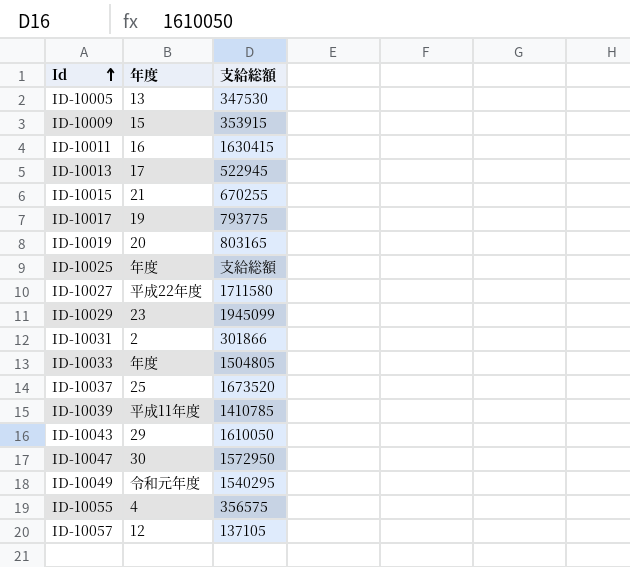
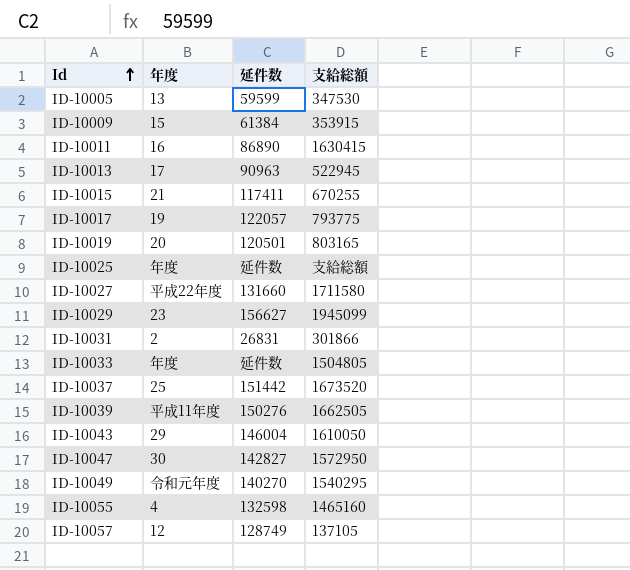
column 延件数 | position: none -> 3
ID-10039 | 支給総額: 1410785 -> 1662505
ID-10055 | 支給総額: 356575 -> 1465160

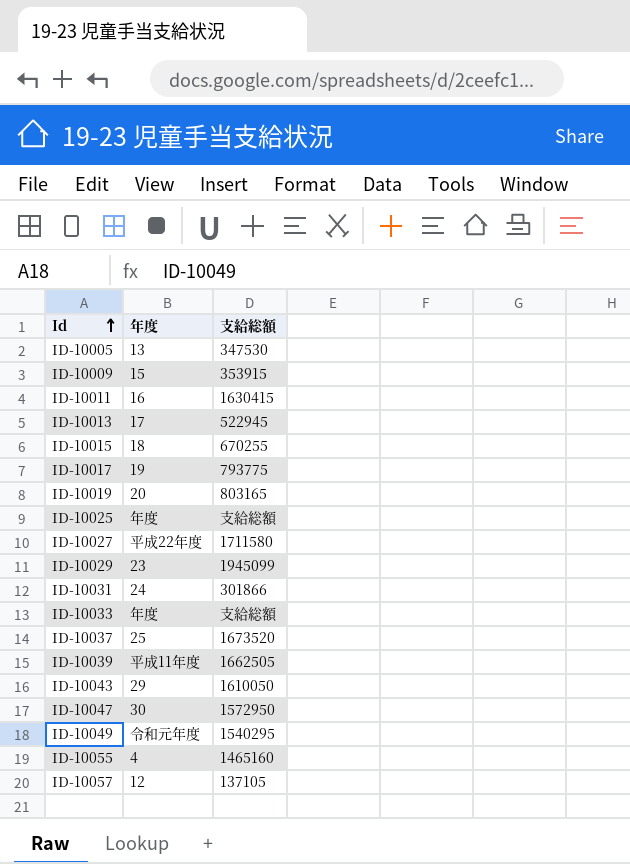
column 延件数 | position: 3 -> none
ID-10015 | 年度: 21 -> 18
ID-10031 | 年度: 2 -> 24
ID-10033 | 支給総額: 1504805 -> 支給総額

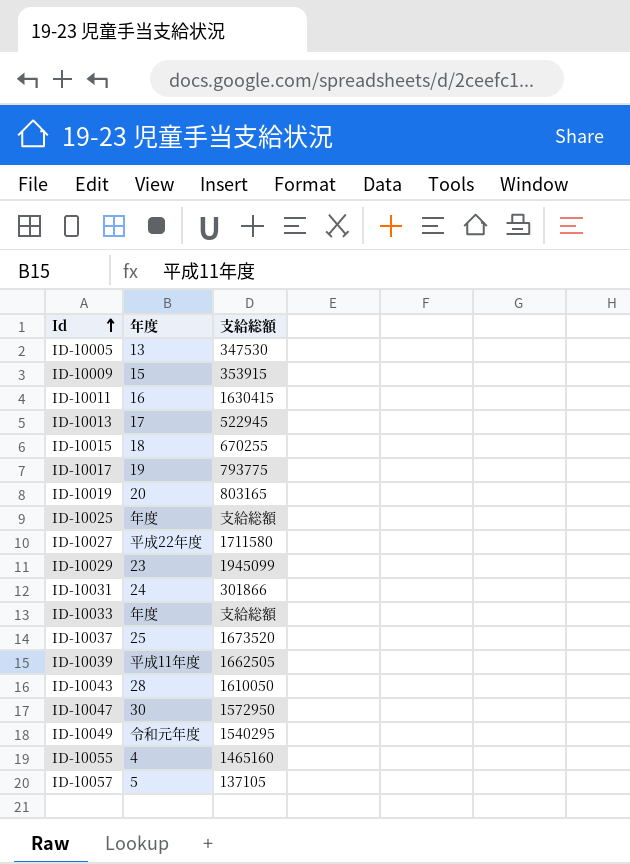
ID-10043 | 年度: 29 -> 28
ID-10057 | 年度: 12 -> 5

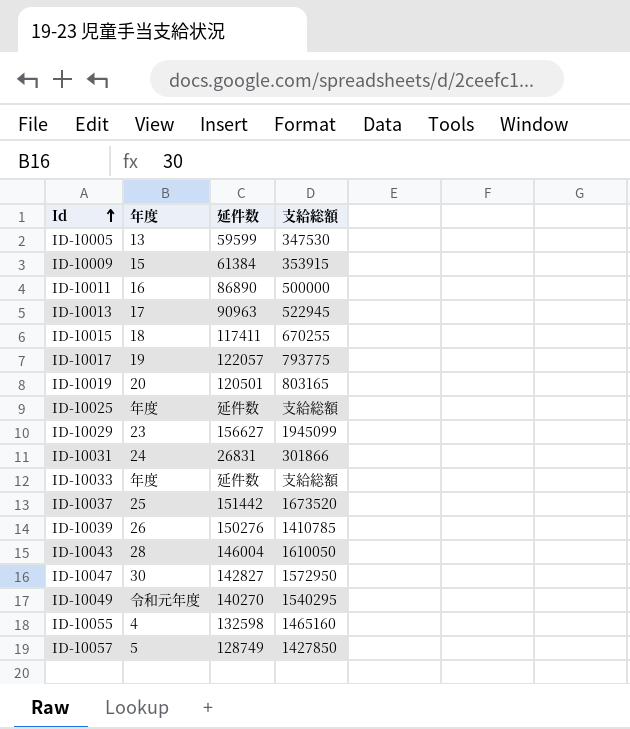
column 延件数 | position: none -> 3
row ID-10027: 平成22年度 | 1711580 -> none
ID-10011 | 支給総額: 1630415 -> 500000
ID-10039 | 年度: 平成11年度 -> 26
ID-10039 | 支給総額: 1662505 -> 1410785
ID-10057 | 支給総額: 137105 -> 1427850

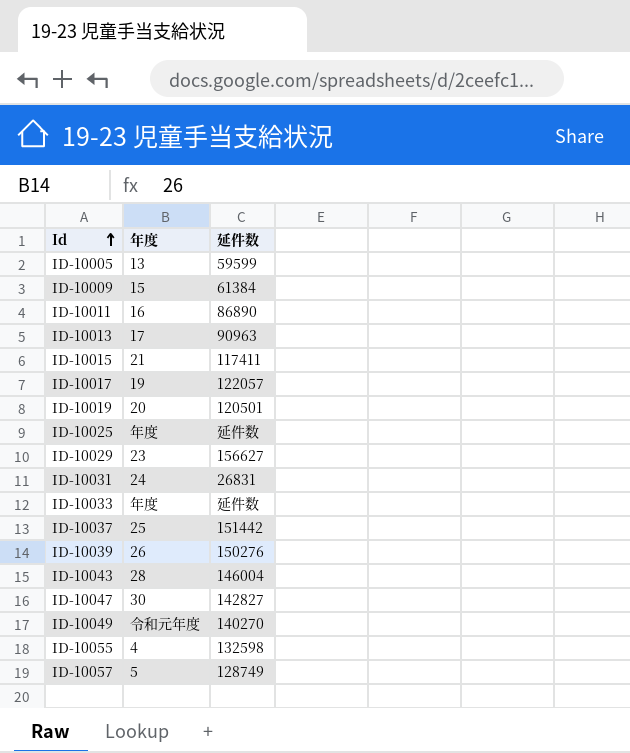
column 支給総額 | position: 4 -> none
ID-10015 | 年度: 18 -> 21

